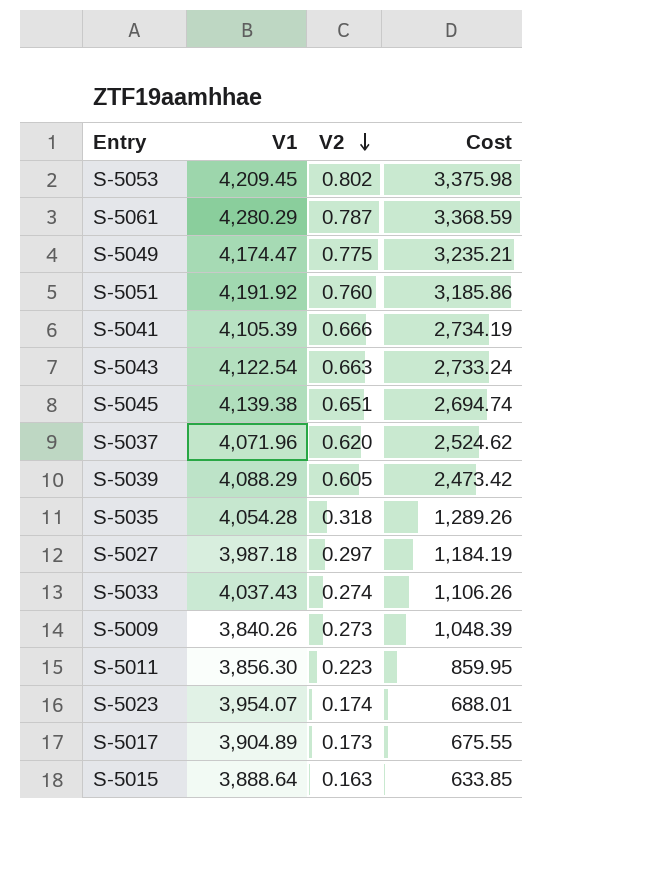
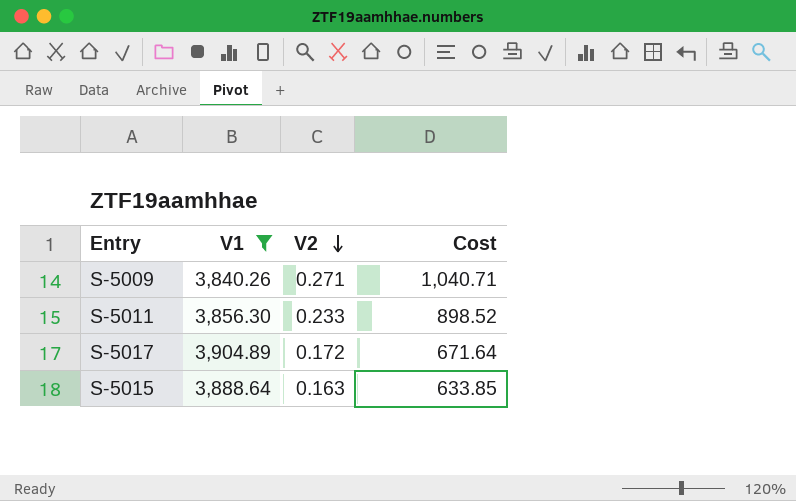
filter: none -> V1 <= 3,904.89
S-5009 | V2: 0.273 -> 0.271
S-5009 | Cost: 1,048.39 -> 1,040.71
S-5011 | V2: 0.223 -> 0.233
S-5011 | Cost: 859.95 -> 898.52
S-5017 | V2: 0.173 -> 0.172
S-5017 | Cost: 675.55 -> 671.64

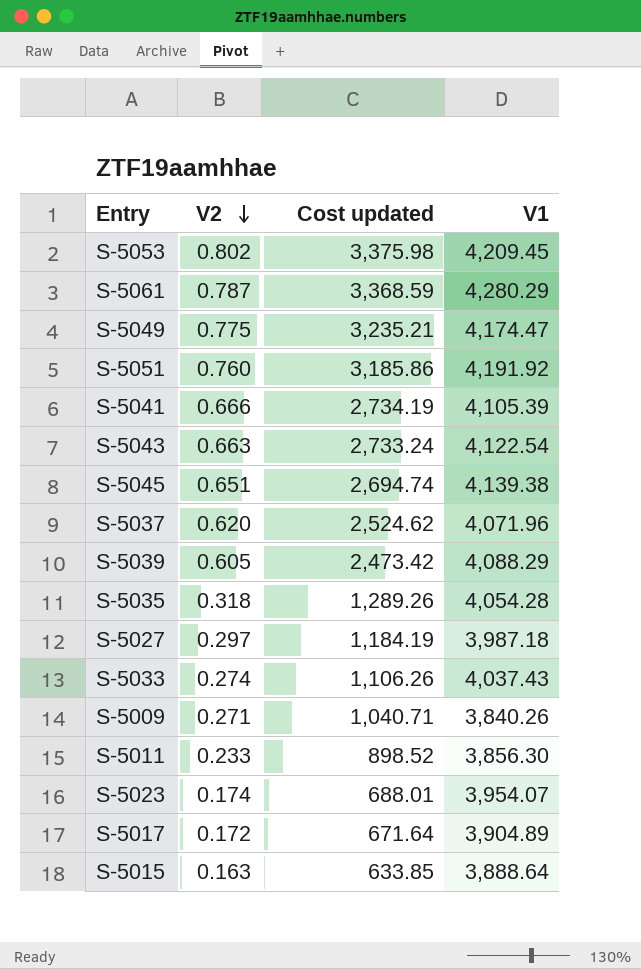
filter: V1 <= 3,904.89 -> none
column name: Cost -> Cost updated
column V1 | position: 2 -> 4

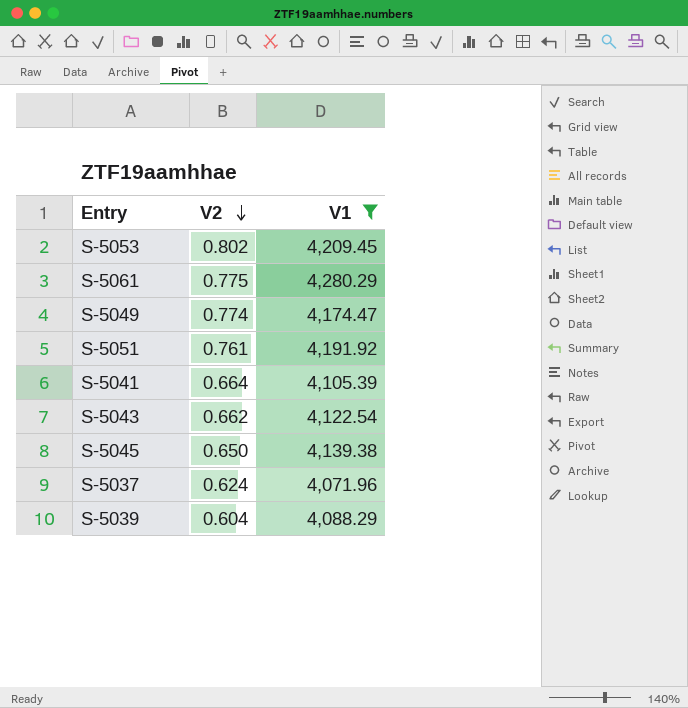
filter: none -> V1 >= 4,071.96
column Cost updated | formula: [V2] * [V1] -> none
S-5061 | V2: 0.787 -> 0.775
S-5049 | V2: 0.775 -> 0.774
S-5051 | V2: 0.760 -> 0.761
S-5041 | V2: 0.666 -> 0.664
S-5043 | V2: 0.663 -> 0.662
S-5045 | V2: 0.651 -> 0.650
S-5037 | V2: 0.620 -> 0.624
S-5039 | V2: 0.605 -> 0.604

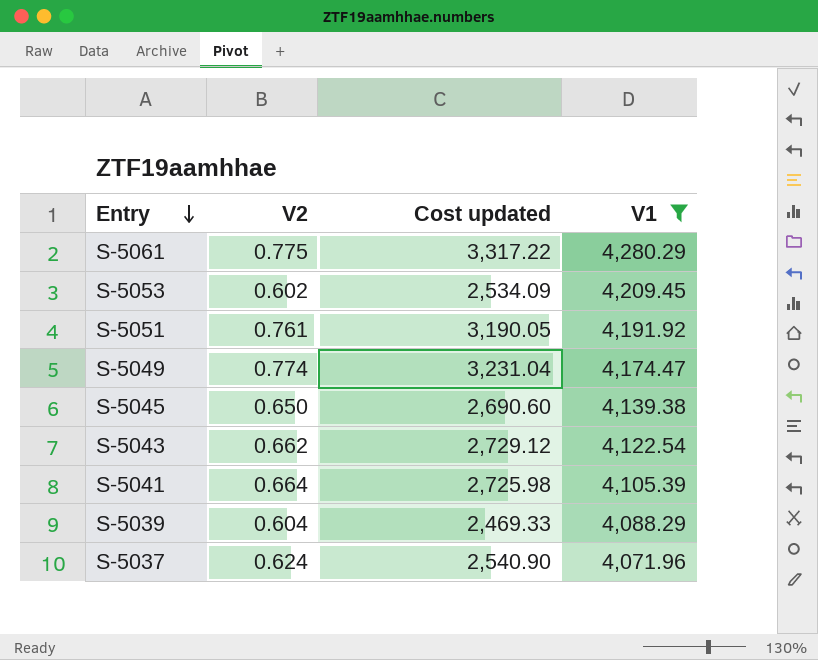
row order: V2 descending -> Entry descending
column Cost updated | formula: none -> [V2] * [V1]
S-5053 | V2: 0.802 -> 0.602

